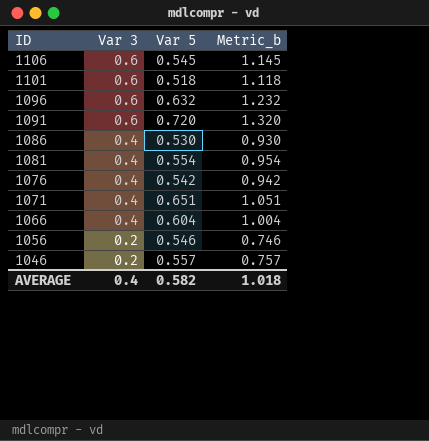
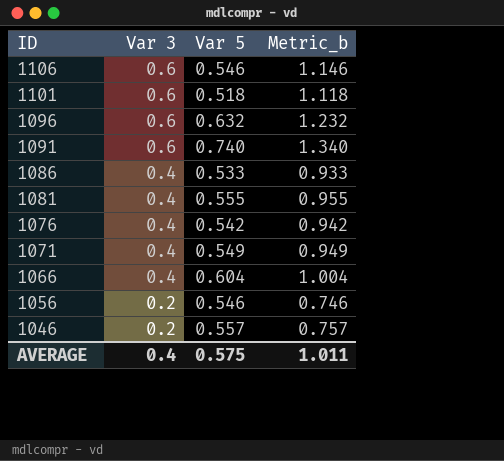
1106 | Var 5: 0.545 -> 0.546
1106 | Metric_b: 1.145 -> 1.146
1091 | Var 5: 0.720 -> 0.740
1091 | Metric_b: 1.320 -> 1.340
1086 | Var 5: 0.530 -> 0.533
1086 | Metric_b: 0.930 -> 0.933
1081 | Var 5: 0.554 -> 0.555
1081 | Metric_b: 0.954 -> 0.955
1071 | Var 5: 0.651 -> 0.549
1071 | Metric_b: 1.051 -> 0.949
AVERAGE | Var 5: 0.582 -> 0.575
AVERAGE | Metric_b: 1.018 -> 1.011

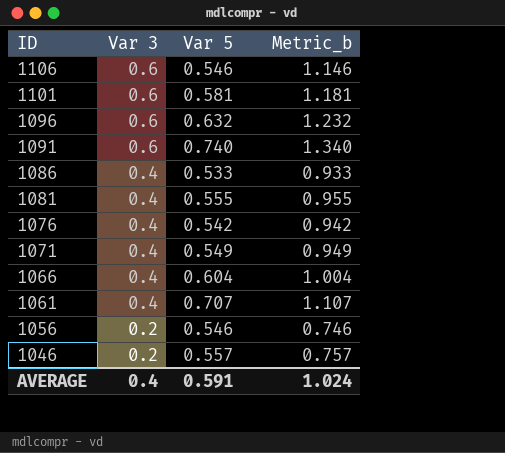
1101 | Var 5: 0.518 -> 0.581
1101 | Metric_b: 1.118 -> 1.181
row 1061: none -> 0.4 | 0.707 | 1.107
AVERAGE | Var 5: 0.575 -> 0.591
AVERAGE | Metric_b: 1.011 -> 1.024

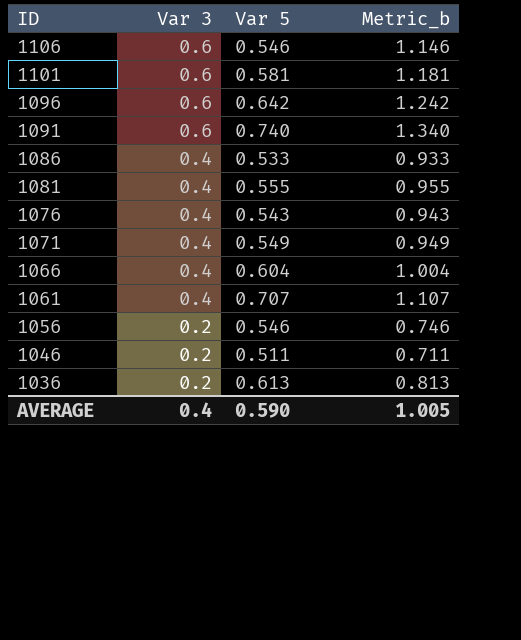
1096 | Var 5: 0.632 -> 0.642
1096 | Metric_b: 1.232 -> 1.242
1076 | Var 5: 0.542 -> 0.543
1076 | Metric_b: 0.942 -> 0.943
1046 | Var 5: 0.557 -> 0.511
1046 | Metric_b: 0.757 -> 0.711
row 1036: none -> 0.2 | 0.613 | 0.813
AVERAGE | Var 5: 0.591 -> 0.590
AVERAGE | Metric_b: 1.024 -> 1.005

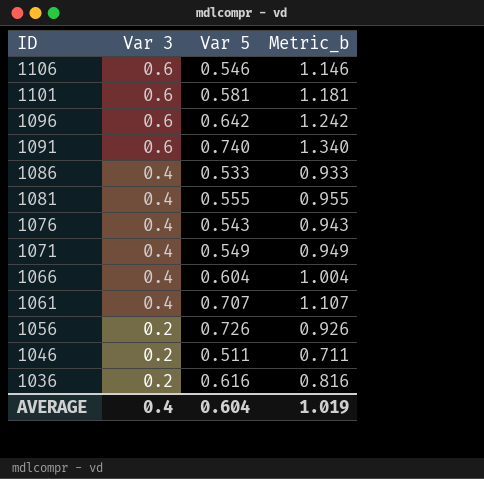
1056 | Var 5: 0.546 -> 0.726
1056 | Metric_b: 0.746 -> 0.926
1036 | Var 5: 0.613 -> 0.616
1036 | Metric_b: 0.813 -> 0.816
AVERAGE | Var 5: 0.590 -> 0.604
AVERAGE | Metric_b: 1.005 -> 1.019

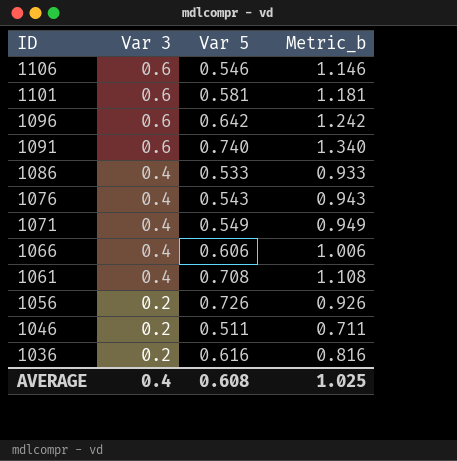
row 1081: 0.4 | 0.555 | 0.955 -> none
1066 | Var 5: 0.604 -> 0.606
1066 | Metric_b: 1.004 -> 1.006
1061 | Var 5: 0.707 -> 0.708
1061 | Metric_b: 1.107 -> 1.108
AVERAGE | Var 5: 0.604 -> 0.608
AVERAGE | Metric_b: 1.019 -> 1.025

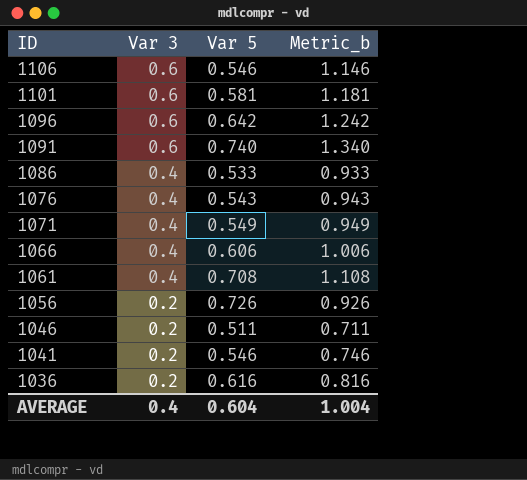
row 1041: none -> 0.2 | 0.546 | 0.746
AVERAGE | Var 5: 0.608 -> 0.604
AVERAGE | Metric_b: 1.025 -> 1.004

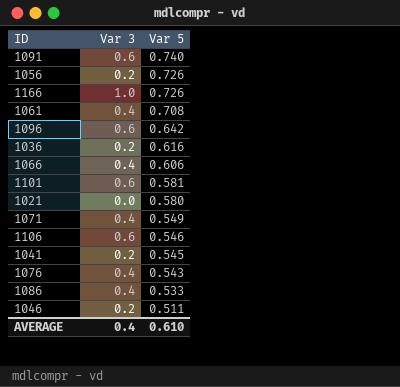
row order: ID descending -> Var 5 descending
column Metric_b | formula: [Var 3] + [Var 5] -> none
row 1166: none -> 1.0 | 0.726
row 1021: none -> 0.0 | 0.580
1041 | Var 5: 0.546 -> 0.545
AVERAGE | Var 5: 0.604 -> 0.610

